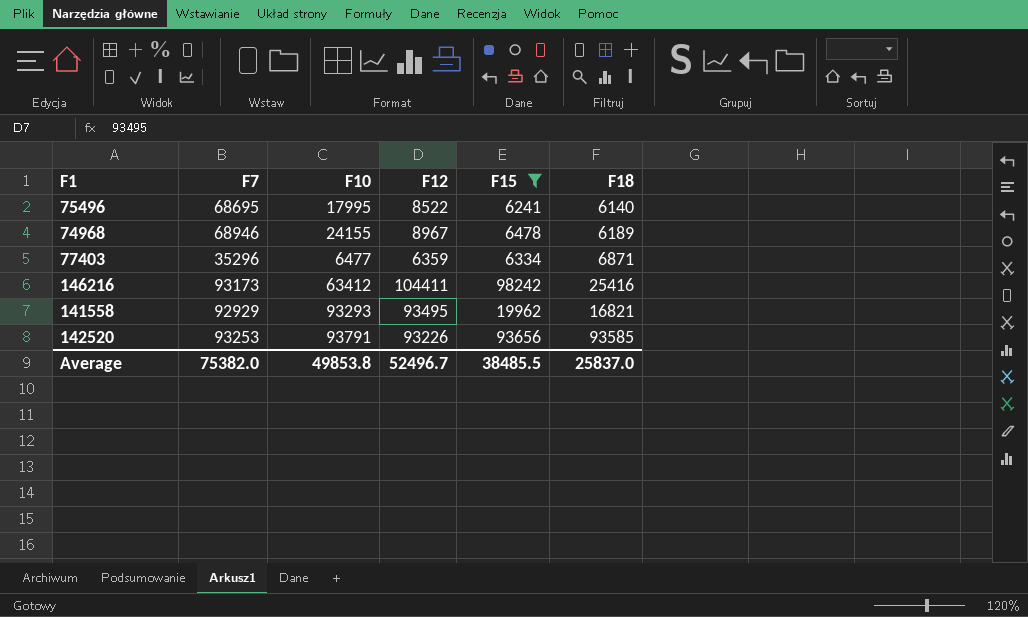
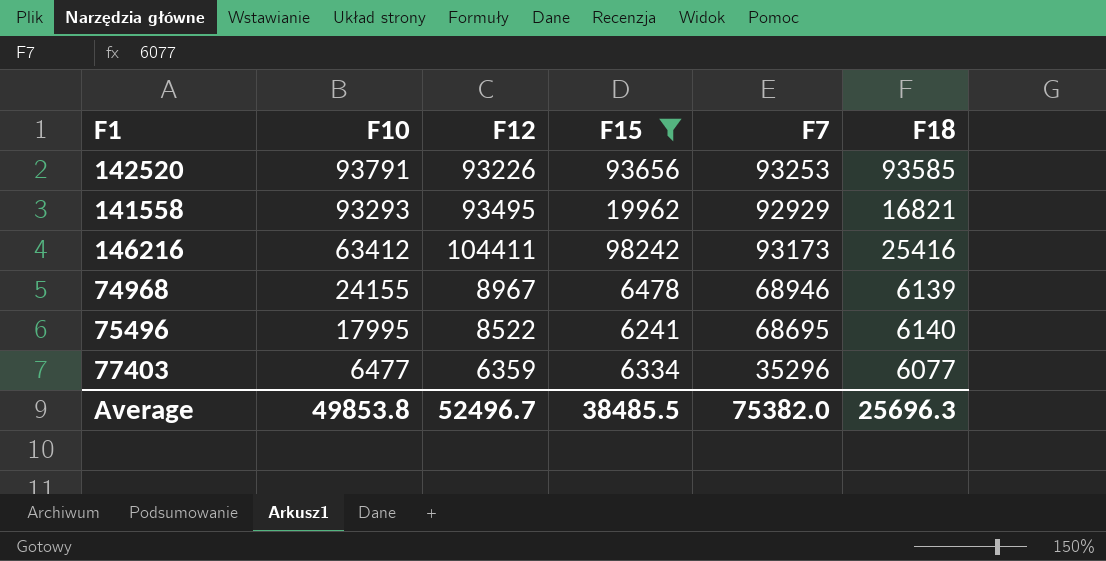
row order: none -> F10 descending
column F7 | position: 2 -> 5
74968 | F18: 6189 -> 6139
77403 | F18: 6871 -> 6077
Average | F18: 25837.0 -> 25696.3

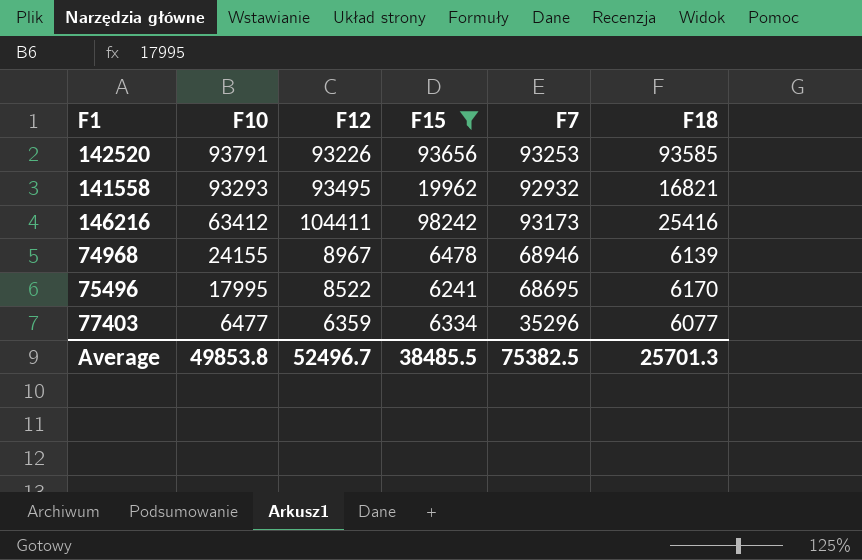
141558 | F7: 92929 -> 92932
75496 | F18: 6140 -> 6170
Average | F7: 75382.0 -> 75382.5
Average | F18: 25696.3 -> 25701.3

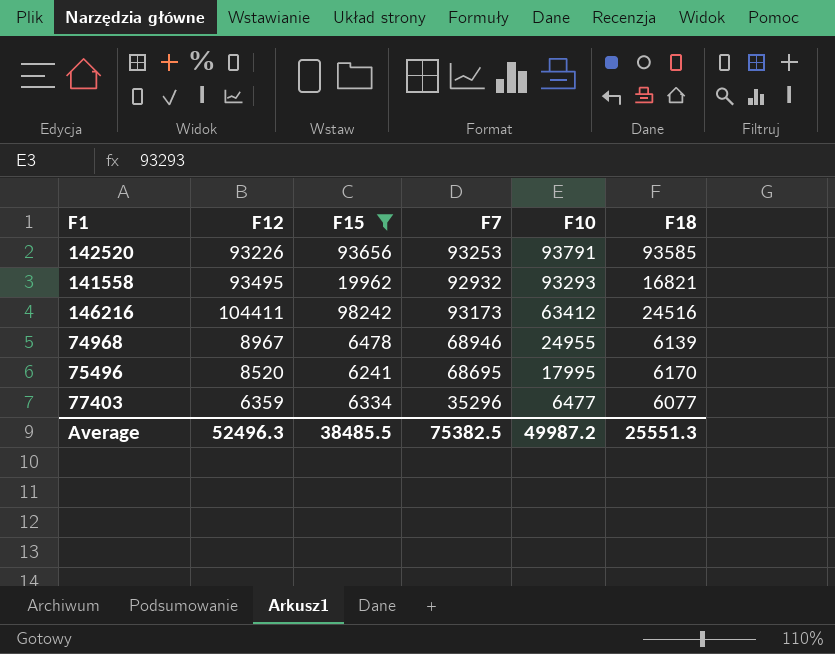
column F10 | position: 2 -> 5
146216 | F18: 25416 -> 24516
74968 | F10: 24155 -> 24955
75496 | F12: 8522 -> 8520
Average | F12: 52496.7 -> 52496.3
Average | F10: 49853.8 -> 49987.2
Average | F18: 25701.3 -> 25551.3

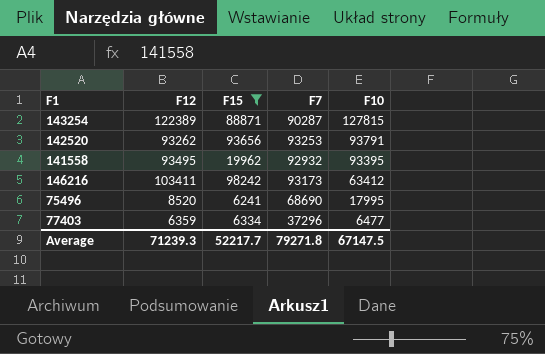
column F18 | position: 6 -> none
row 74968: 8967 | 6478 | 68946 | 24955 | 6139 -> none
row 143254: none -> 122389 | 88871 | 90287 | 127815
142520 | F12: 93226 -> 93262
141558 | F10: 93293 -> 93395
146216 | F12: 104411 -> 103411
75496 | F7: 68695 -> 68690
77403 | F7: 35296 -> 37296
Average | F12: 52496.3 -> 71239.3
Average | F15: 38485.5 -> 52217.7
Average | F7: 75382.5 -> 79271.8
Average | F10: 49987.2 -> 67147.5

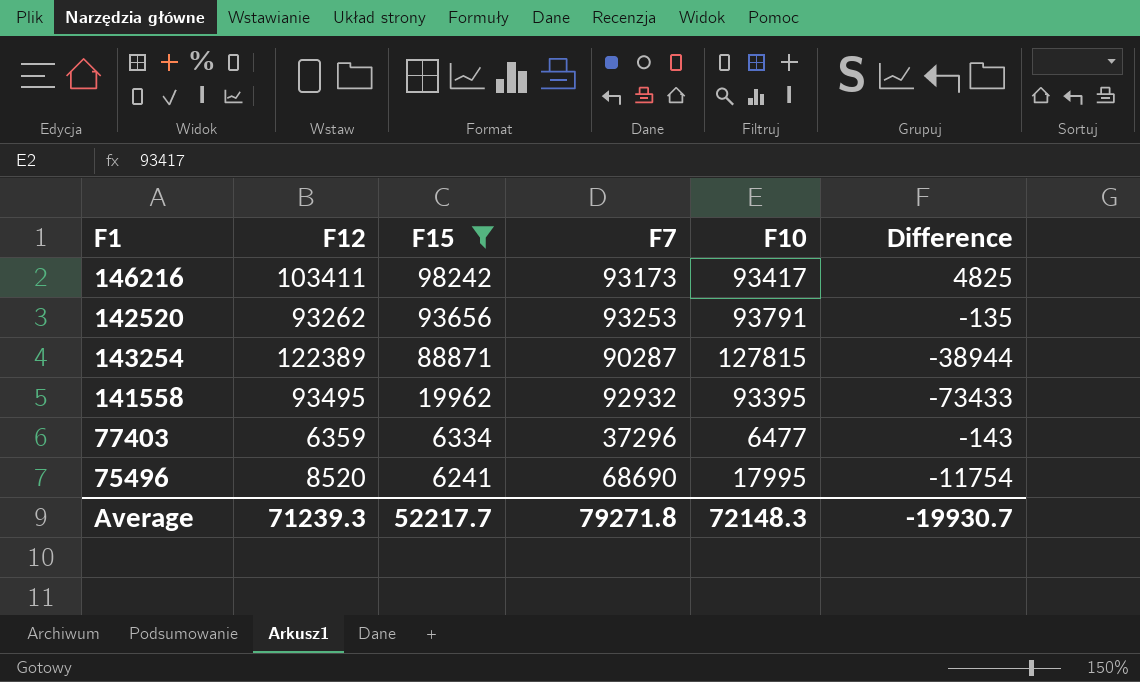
row order: F10 descending -> F15 descending
column Difference | formula: none -> [F15] - [F10]
146216 | F10: 63412 -> 93417
Average | F10: 67147.5 -> 72148.3

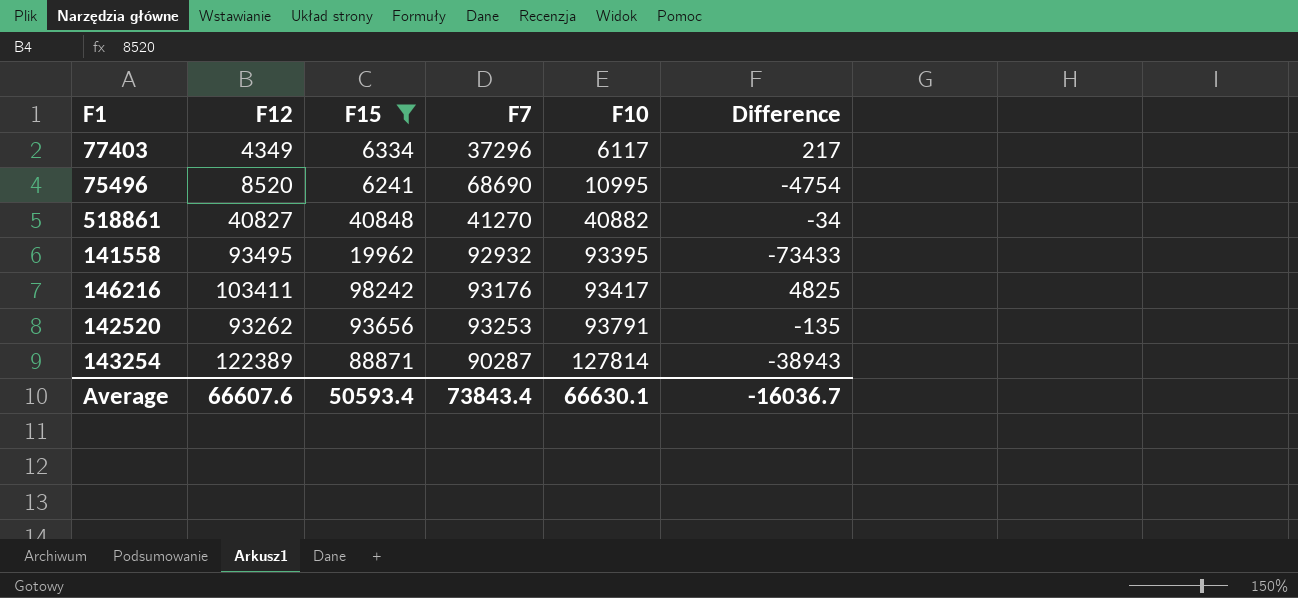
row order: F15 descending -> F10 ascending
77403 | F12: 6359 -> 4349
77403 | F10: 6477 -> 6117
77403 | Difference: -143 -> 217
75496 | F10: 17995 -> 10995
75496 | Difference: -11754 -> -4754
row 518861: none -> 40827 | 40848 | 41270 | 40882 | -34
146216 | F7: 93173 -> 93176
143254 | F10: 127815 -> 127814
143254 | Difference: -38944 -> -38943
Average | F12: 71239.3 -> 66607.6
Average | F15: 52217.7 -> 50593.4
Average | F7: 79271.8 -> 73843.4
Average | F10: 72148.3 -> 66630.1
Average | Difference: -19930.7 -> -16036.7

